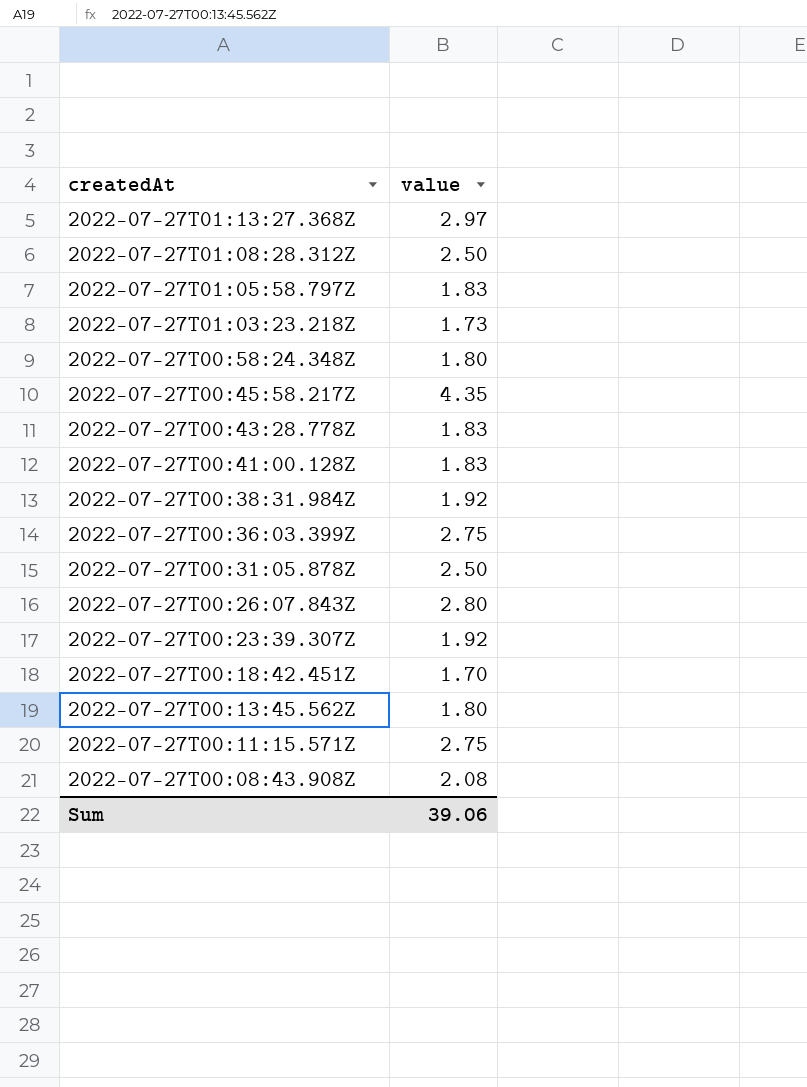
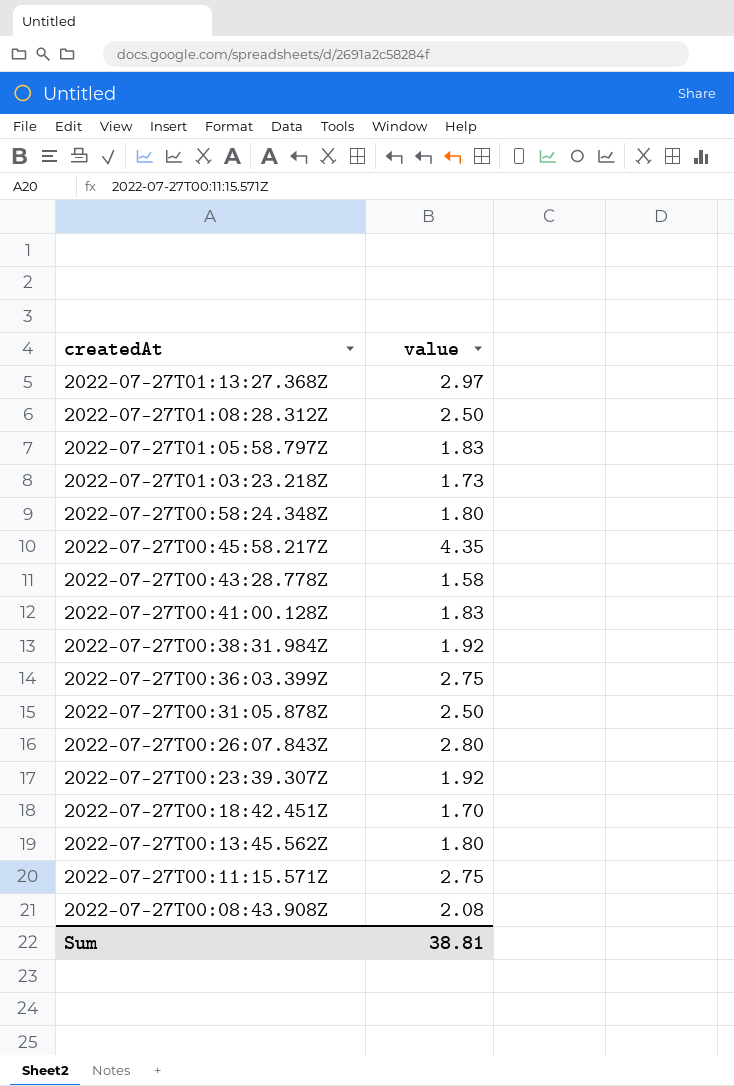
2022-07-27T00:43:28.778Z | value: 1.83 -> 1.58
Sum | value: 39.06 -> 38.81

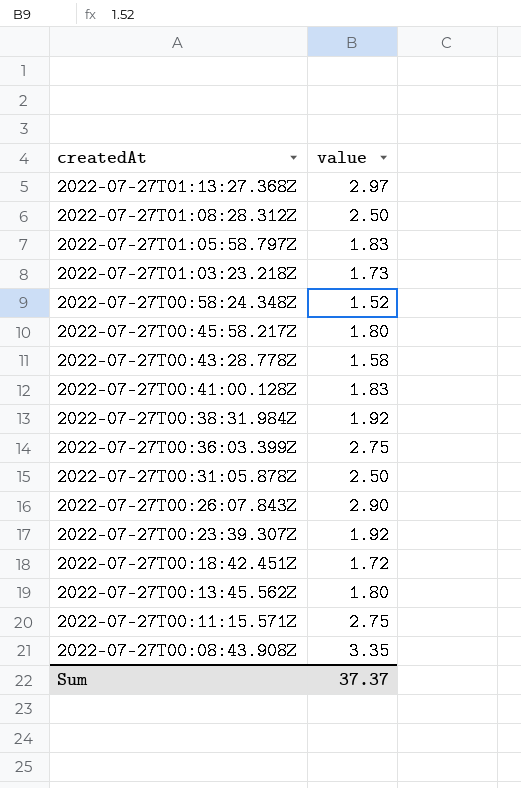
2022-07-27T00:58:24.348Z | value: 1.80 -> 1.52
2022-07-27T00:45:58.217Z | value: 4.35 -> 1.80
2022-07-27T00:26:07.843Z | value: 2.80 -> 2.90
2022-07-27T00:18:42.451Z | value: 1.70 -> 1.72
2022-07-27T00:08:43.908Z | value: 2.08 -> 3.35
Sum | value: 38.81 -> 37.37

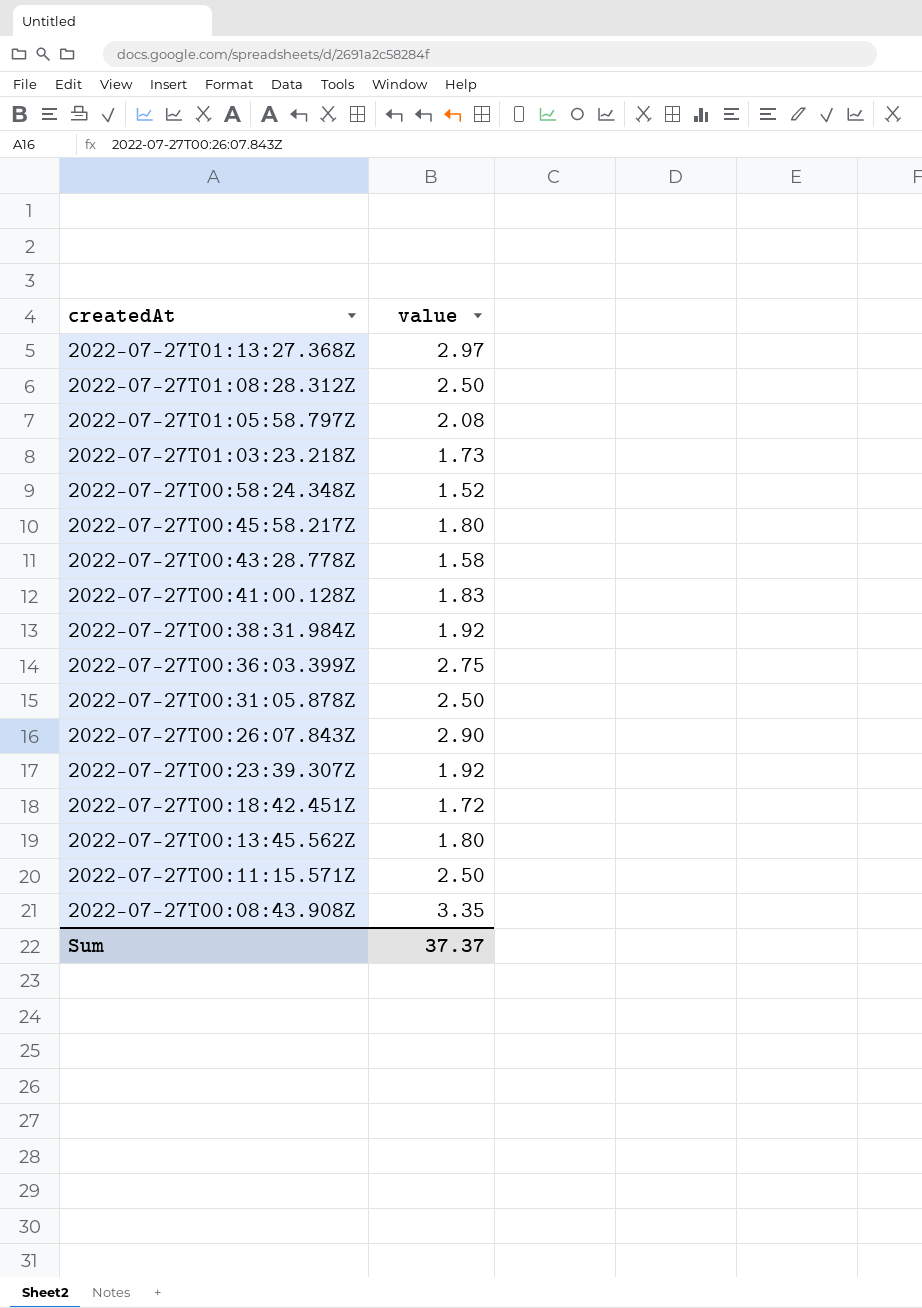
2022-07-27T01:05:58.797Z | value: 1.83 -> 2.08
2022-07-27T00:11:15.571Z | value: 2.75 -> 2.50

